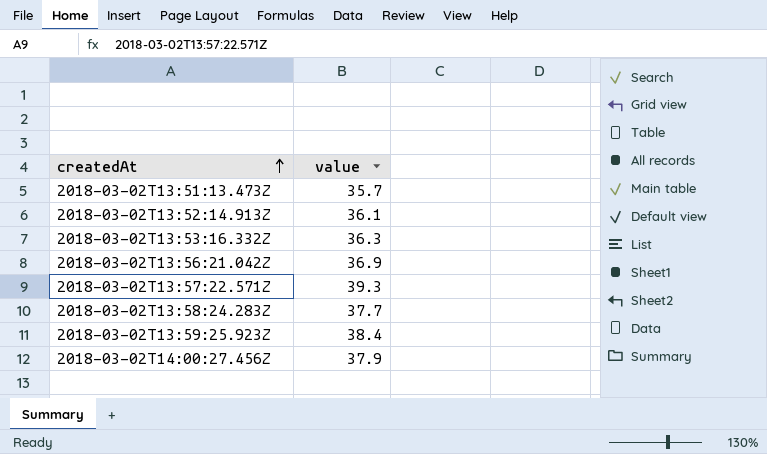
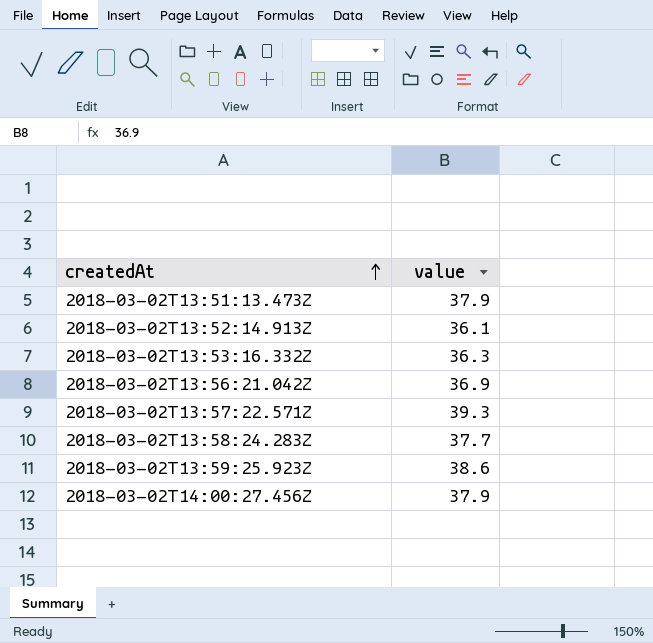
2018-03-02T13:51:13.473Z | value: 35.7 -> 37.9
2018-03-02T13:59:25.923Z | value: 38.4 -> 38.6

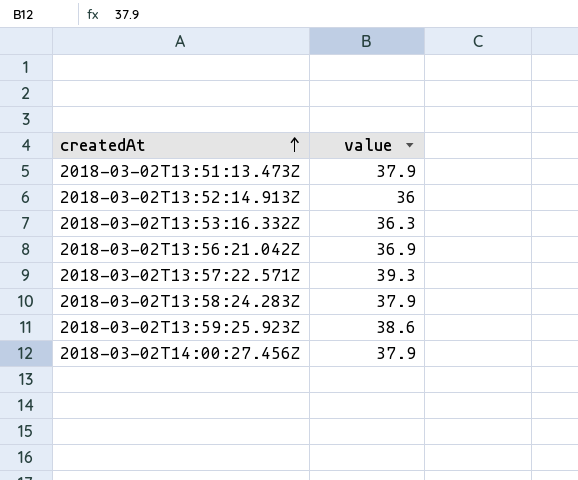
2018-03-02T13:52:14.913Z | value: 36.1 -> 36
2018-03-02T13:58:24.283Z | value: 37.7 -> 37.9

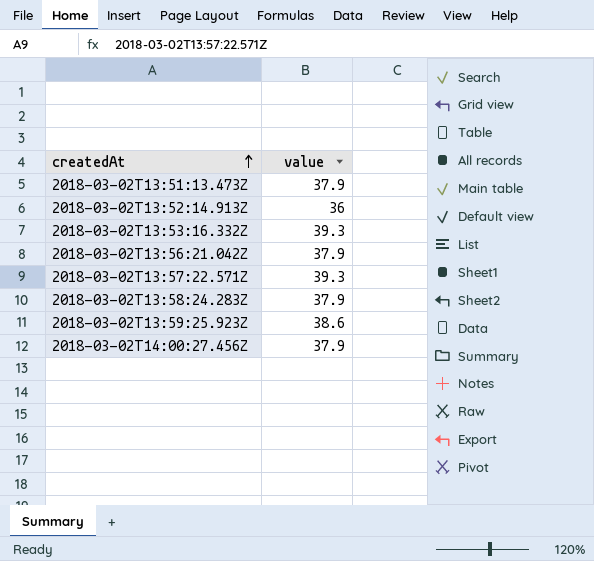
2018-03-02T13:53:16.332Z | value: 36.3 -> 39.3
2018-03-02T13:56:21.042Z | value: 36.9 -> 37.9

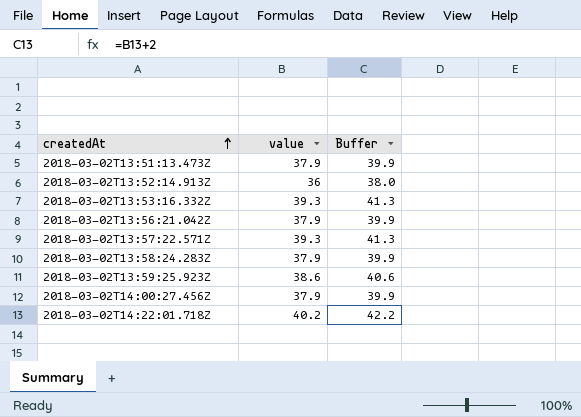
column Buffer | formula: none -> [value] + 2
row 2018-03-02T14:22:01.718Z: none -> 40.2 | 42.2

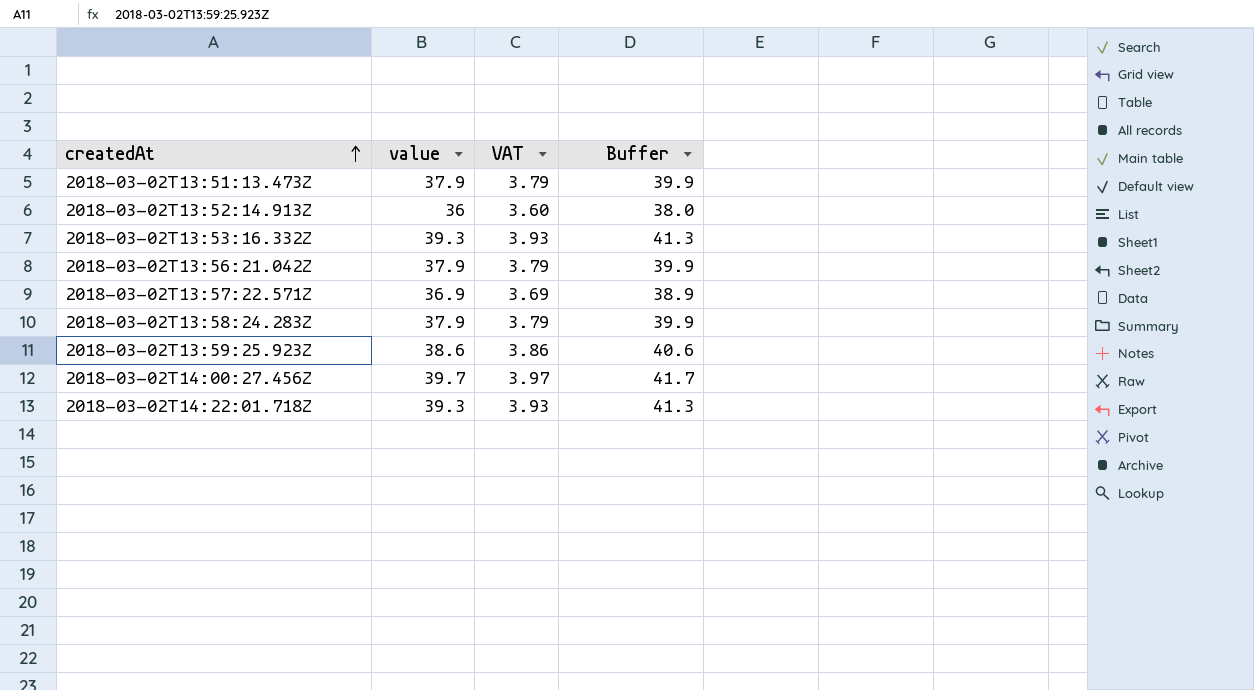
column VAT | formula: none -> [value] * 0.1
2018-03-02T13:57:22.571Z | value: 39.3 -> 36.9
2018-03-02T13:57:22.571Z | Buffer: 41.3 -> 38.9
2018-03-02T14:00:27.456Z | value: 37.9 -> 39.7
2018-03-02T14:00:27.456Z | Buffer: 39.9 -> 41.7
2018-03-02T14:22:01.718Z | value: 40.2 -> 39.3
2018-03-02T14:22:01.718Z | Buffer: 42.2 -> 41.3

